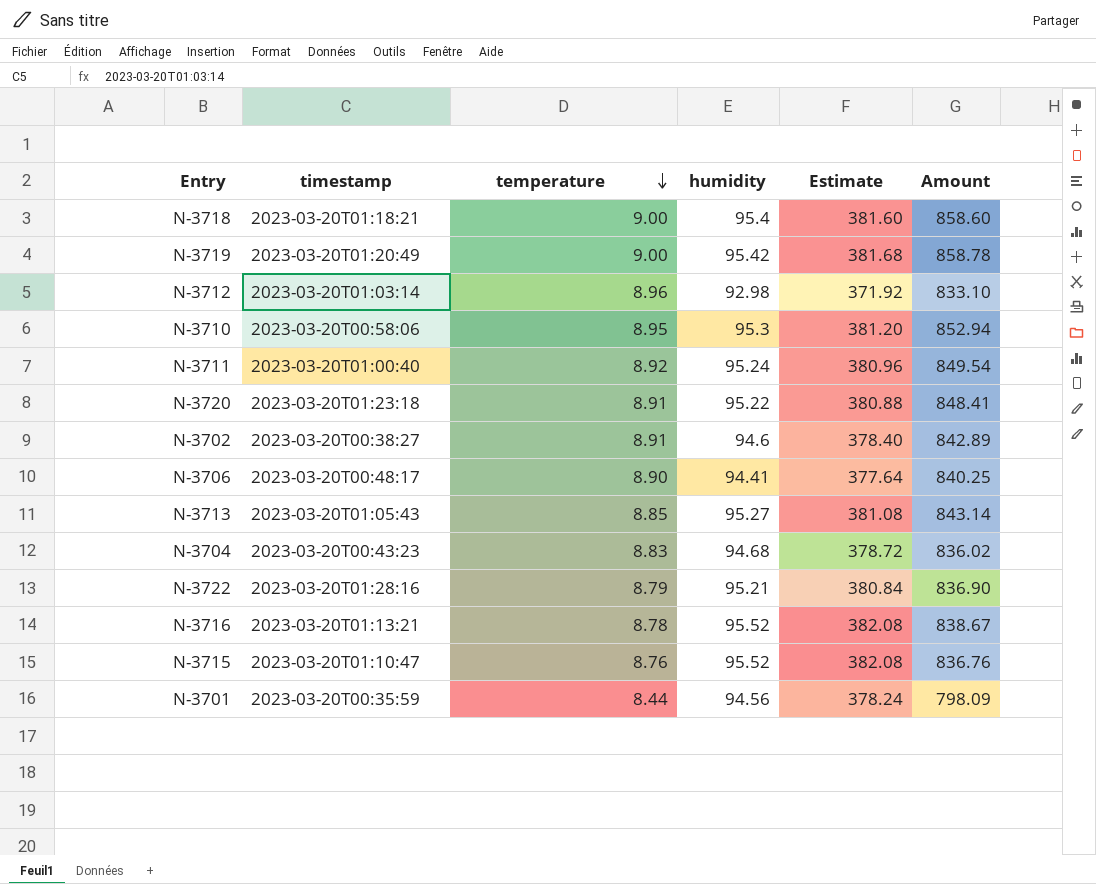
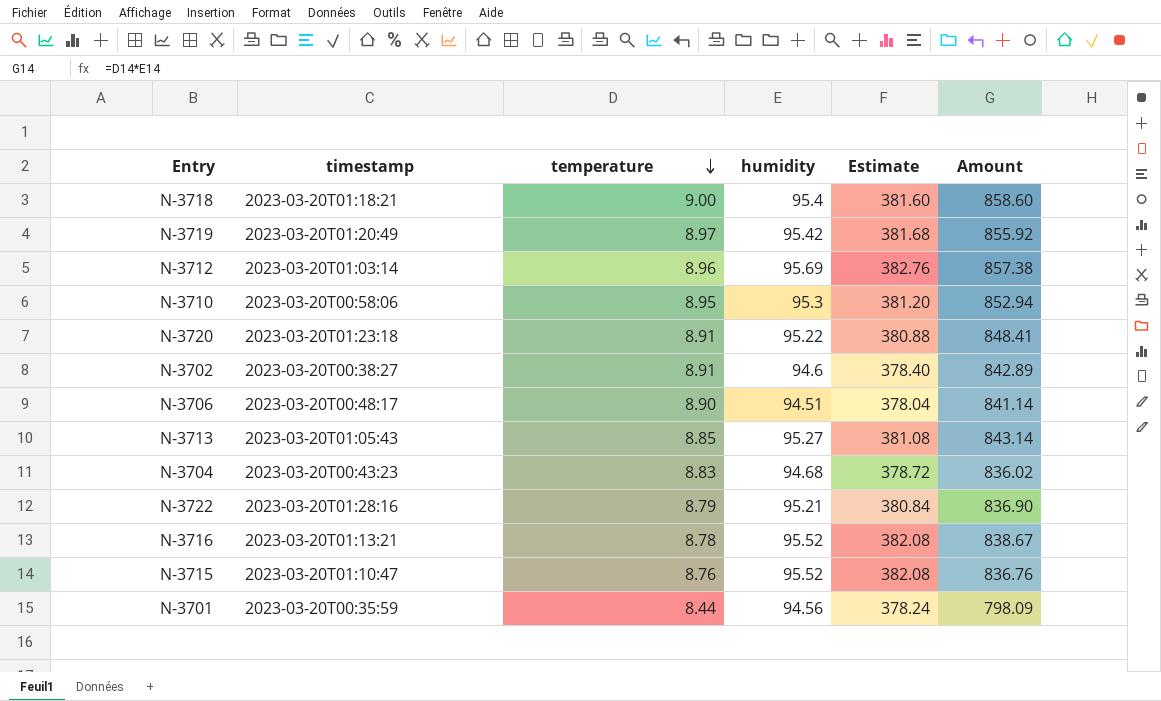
row N-3711: 2023-03-20T01:00:40 | 8.92 | 95.24 | 380.96 | 849.54 -> none
N-3719 | temperature: 9.00 -> 8.97
N-3719 | Amount: 858.78 -> 855.92
N-3712 | humidity: 92.98 -> 95.69
N-3712 | Estimate: 371.92 -> 382.76
N-3712 | Amount: 833.10 -> 857.38
N-3706 | humidity: 94.41 -> 94.51
N-3706 | Estimate: 377.64 -> 378.04
N-3706 | Amount: 840.25 -> 841.14

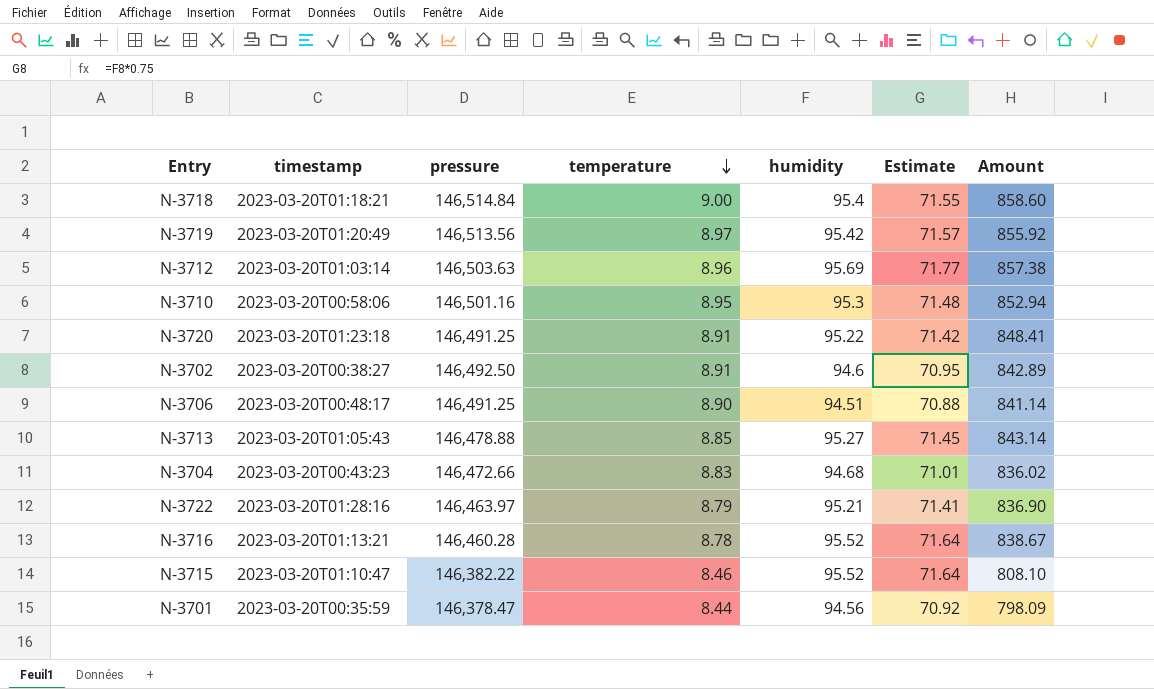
column pressure | position: none -> 3
column Estimate | formula: [humidity] * 4 -> [humidity] * 0.75
N-3715 | temperature: 8.76 -> 8.46
N-3715 | Amount: 836.76 -> 808.10

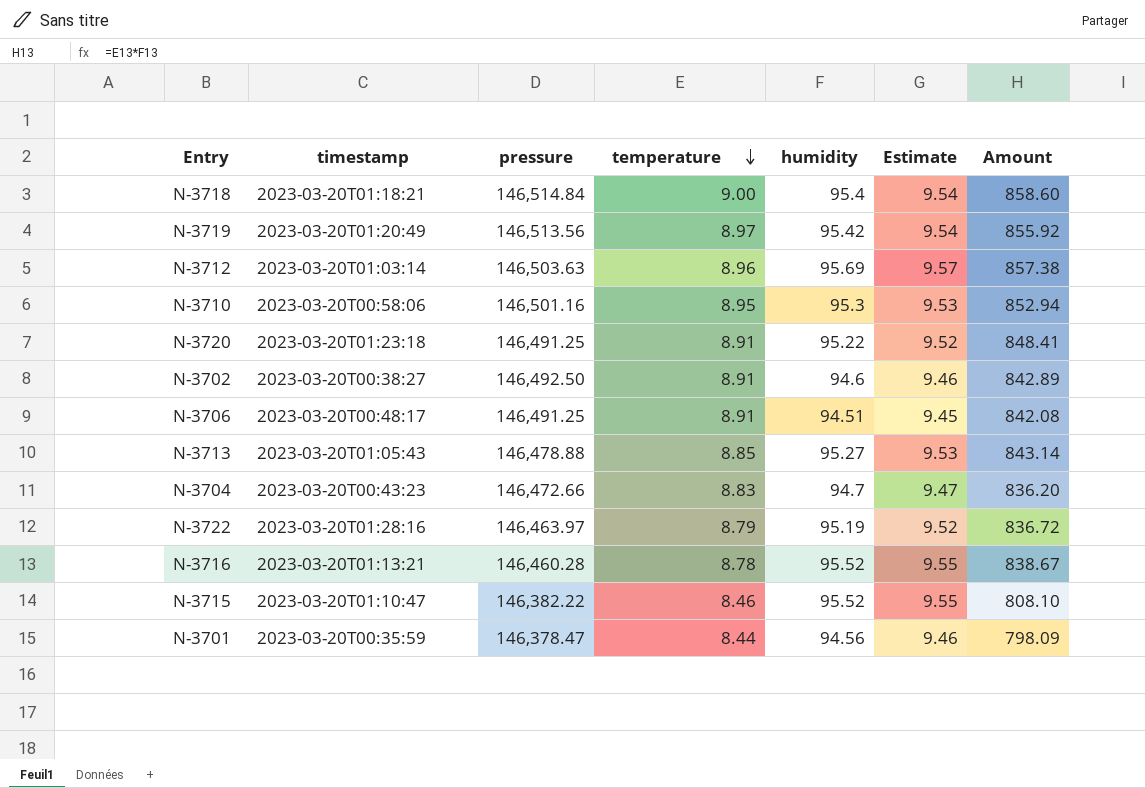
column Estimate | formula: [humidity] * 0.75 -> [humidity] * 0.1
N-3706 | temperature: 8.90 -> 8.91
N-3706 | Amount: 841.14 -> 842.08
N-3704 | humidity: 94.68 -> 94.7
N-3704 | Amount: 836.02 -> 836.20
N-3722 | humidity: 95.21 -> 95.19
N-3722 | Amount: 836.90 -> 836.72

